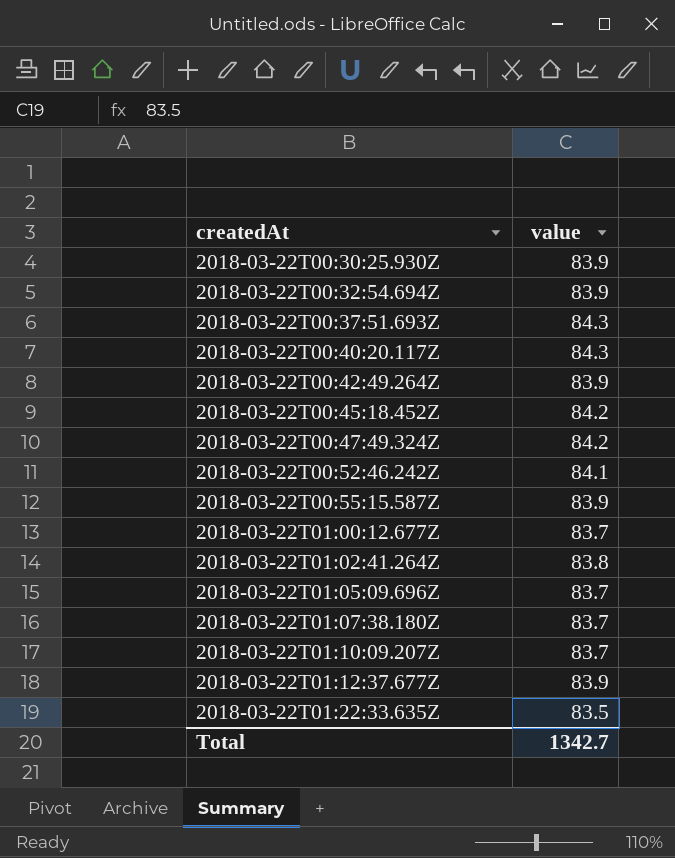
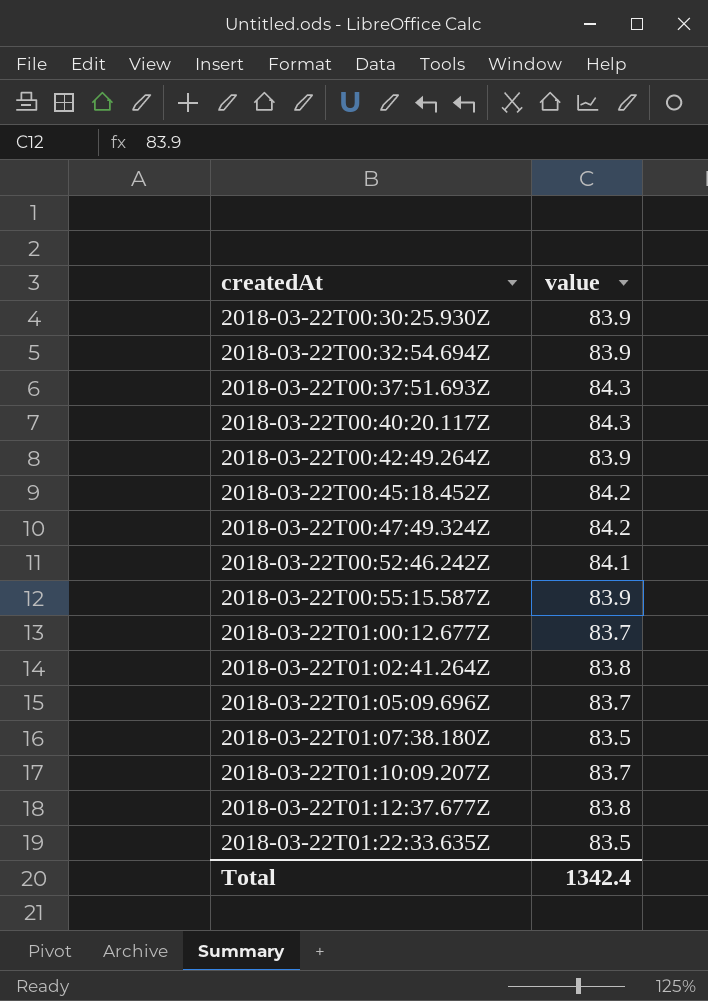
2018-03-22T01:07:38.180Z | value: 83.7 -> 83.5
2018-03-22T01:12:37.677Z | value: 83.9 -> 83.8
Total | value: 1342.7 -> 1342.4

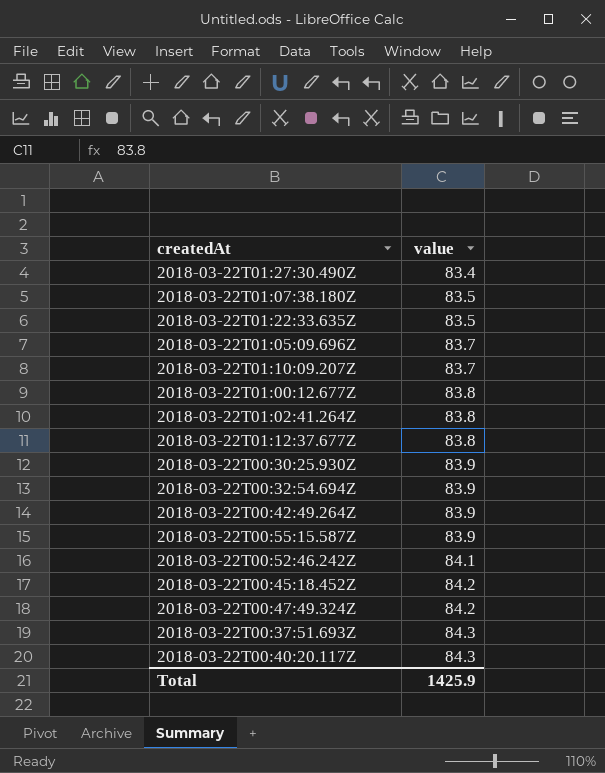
row order: createdAt ascending -> value ascending
row 2018-03-22T01:27:30.490Z: none -> 83.4
2018-03-22T01:00:12.677Z | value: 83.7 -> 83.8
Total | value: 1342.4 -> 1425.9

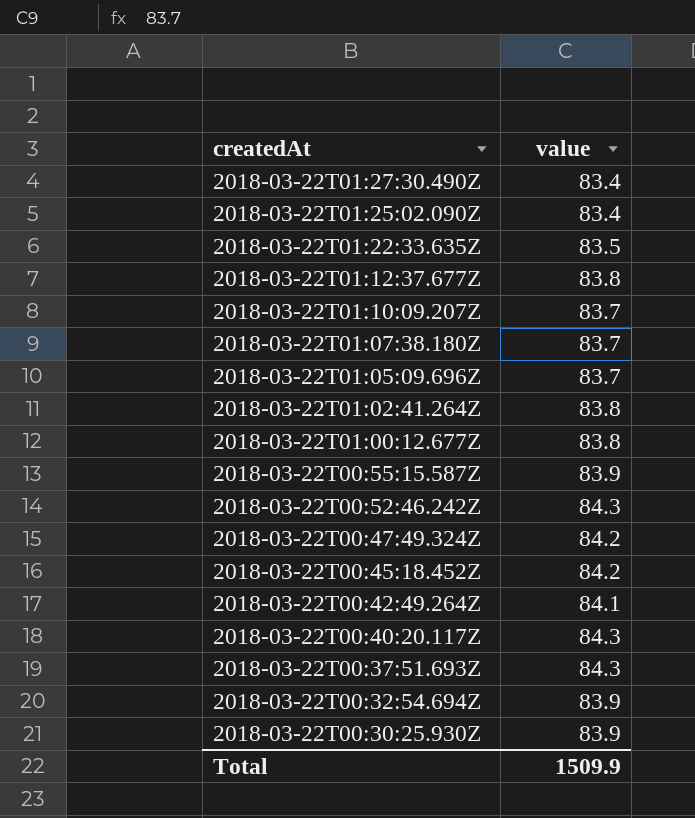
row order: value ascending -> createdAt descending
row 2018-03-22T01:25:02.090Z: none -> 83.4
2018-03-22T01:07:38.180Z | value: 83.5 -> 83.7
2018-03-22T00:52:46.242Z | value: 84.1 -> 84.3
2018-03-22T00:42:49.264Z | value: 83.9 -> 84.1
Total | value: 1425.9 -> 1509.9

